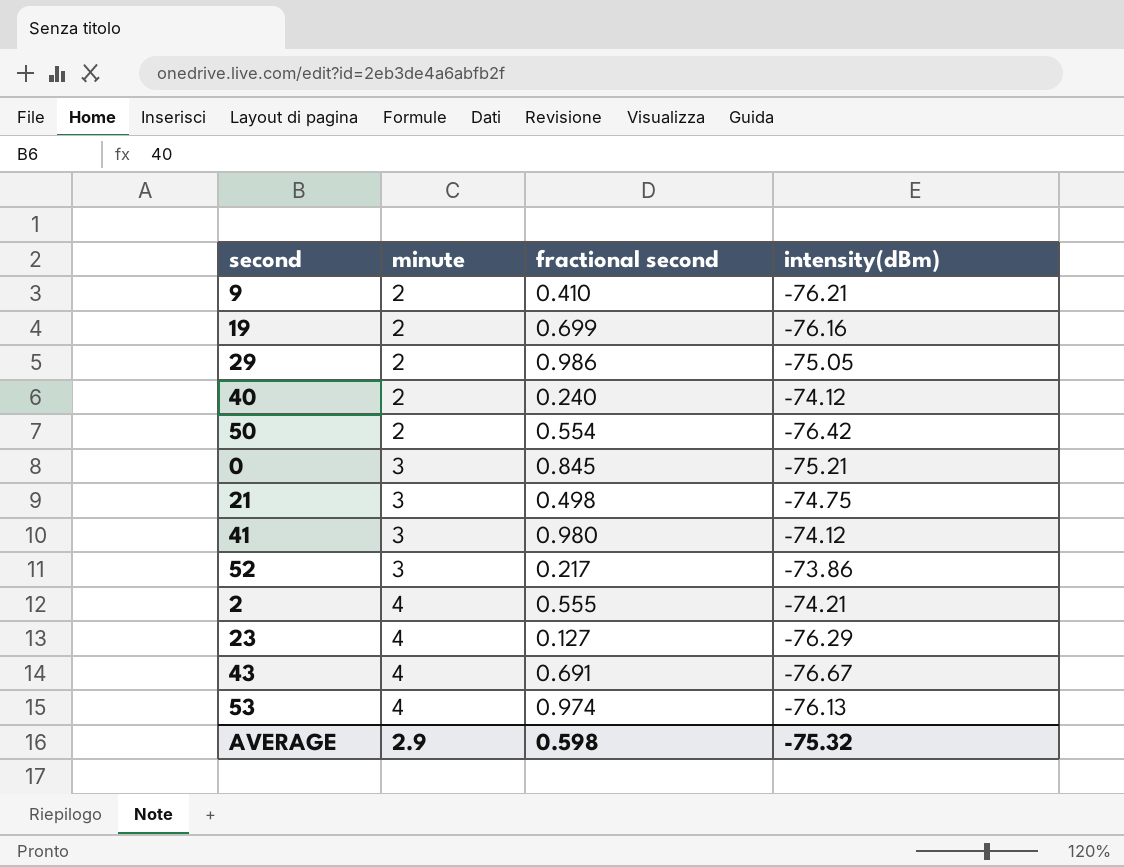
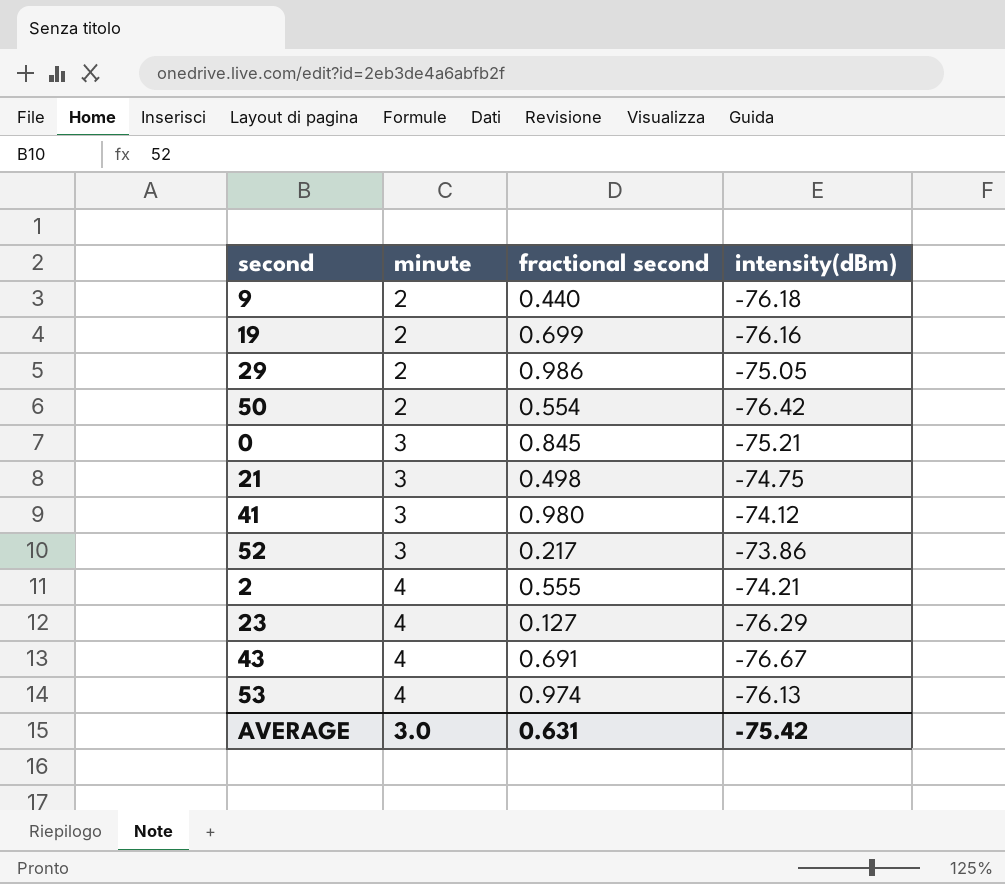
row 40: 2 | 0.240 | -74.12 -> none
9 | fractional second: 0.410 -> 0.440
9 | intensity(dBm): -76.21 -> -76.18
AVERAGE | minute: 2.9 -> 3.0
AVERAGE | fractional second: 0.598 -> 0.631
AVERAGE | intensity(dBm): -75.32 -> -75.42

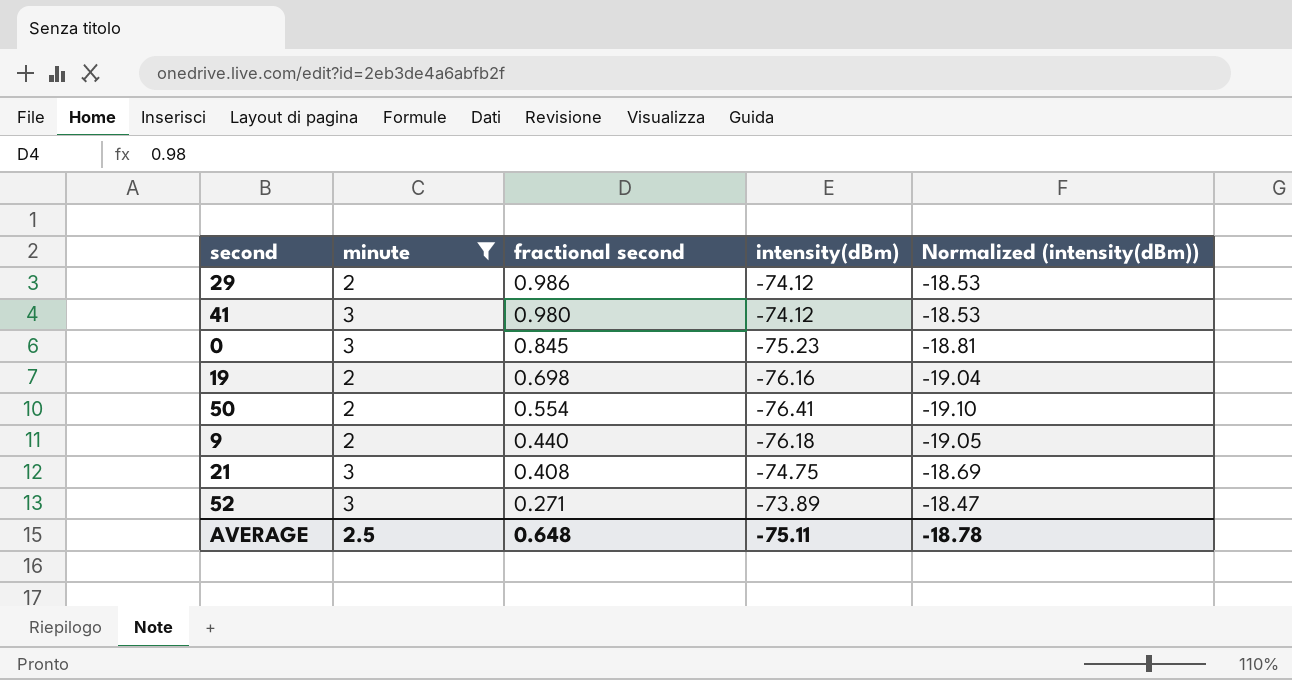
filter: none -> minute != 4
row order: minute ascending -> fractional second descending
column Normalized (intensity(dBm)) | formula: none -> [intensity(dBm)] * 0.25
29 | intensity(dBm): -75.05 -> -74.12
0 | intensity(dBm): -75.21 -> -75.23
19 | fractional second: 0.699 -> 0.698
50 | intensity(dBm): -76.42 -> -76.41
21 | fractional second: 0.498 -> 0.408
52 | fractional second: 0.217 -> 0.271
52 | intensity(dBm): -73.86 -> -73.89
AVERAGE | minute: 3.0 -> 2.5
AVERAGE | fractional second: 0.631 -> 0.648
AVERAGE | intensity(dBm): -75.42 -> -75.11

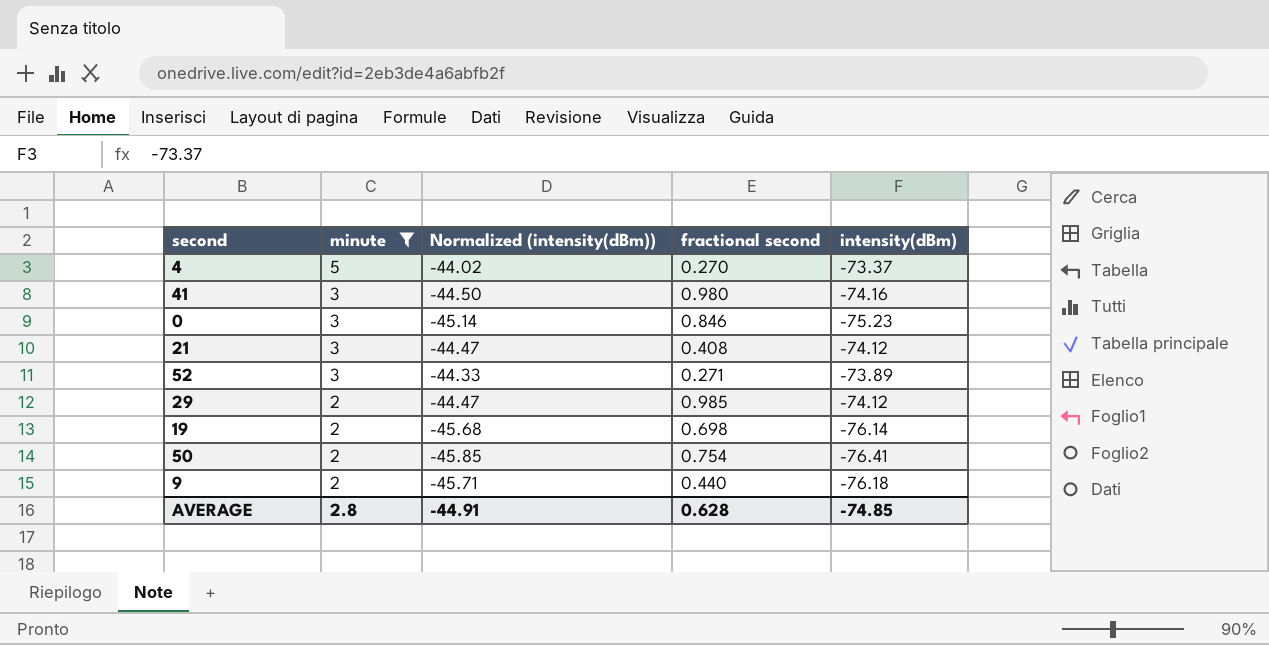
row order: fractional second descending -> minute descending
column Normalized (intensity(dBm)) | formula: [intensity(dBm)] * 0.25 -> [intensity(dBm)] * 0.6
column Normalized (intensity(dBm)) | position: 5 -> 3
row 4: none -> 5 | -44.02 | 0.270 | -73.37
41 | intensity(dBm): -74.12 -> -74.16
0 | fractional second: 0.845 -> 0.846
21 | intensity(dBm): -74.75 -> -74.12
29 | fractional second: 0.986 -> 0.985
19 | intensity(dBm): -76.16 -> -76.14
50 | fractional second: 0.554 -> 0.754
AVERAGE | minute: 2.5 -> 2.8
AVERAGE | Normalized (intensity(dBm)): -18.78 -> -44.91
AVERAGE | fractional second: 0.648 -> 0.628
AVERAGE | intensity(dBm): -75.11 -> -74.85

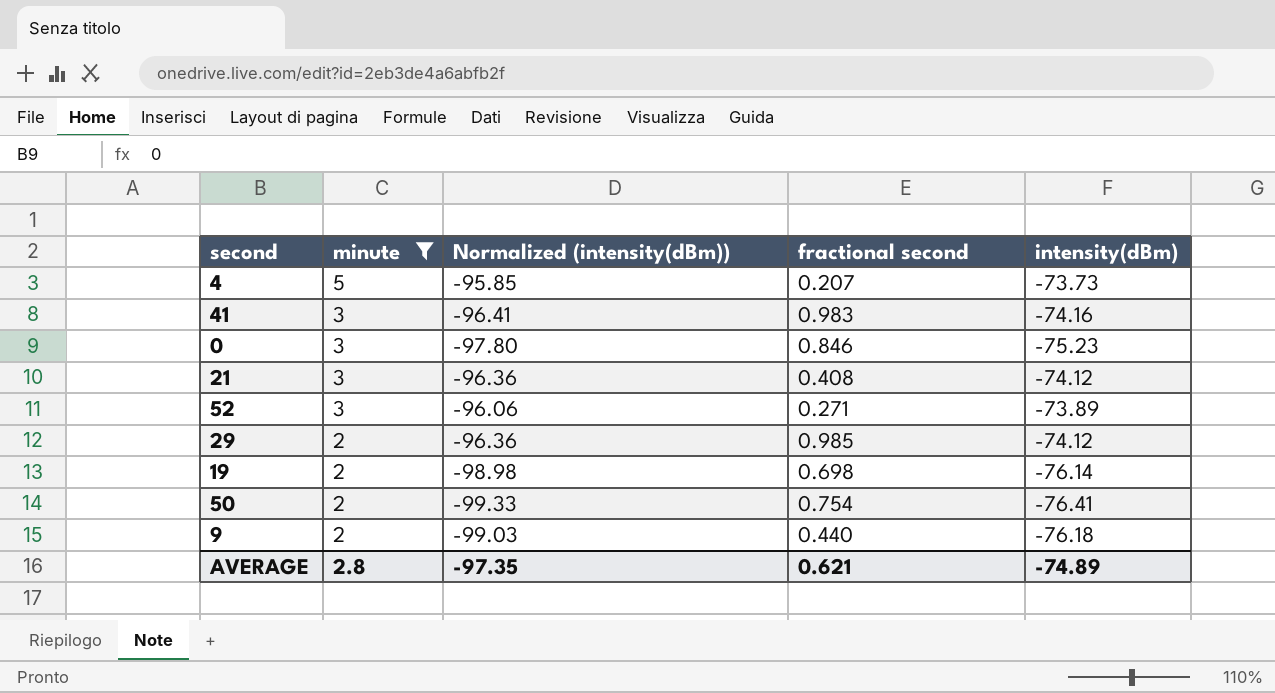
column Normalized (intensity(dBm)) | formula: [intensity(dBm)] * 0.6 -> [intensity(dBm)] * 1.3
4 | fractional second: 0.270 -> 0.207
4 | intensity(dBm): -73.37 -> -73.73
41 | fractional second: 0.980 -> 0.983
AVERAGE | Normalized (intensity(dBm)): -44.91 -> -97.35
AVERAGE | fractional second: 0.628 -> 0.621
AVERAGE | intensity(dBm): -74.85 -> -74.89

